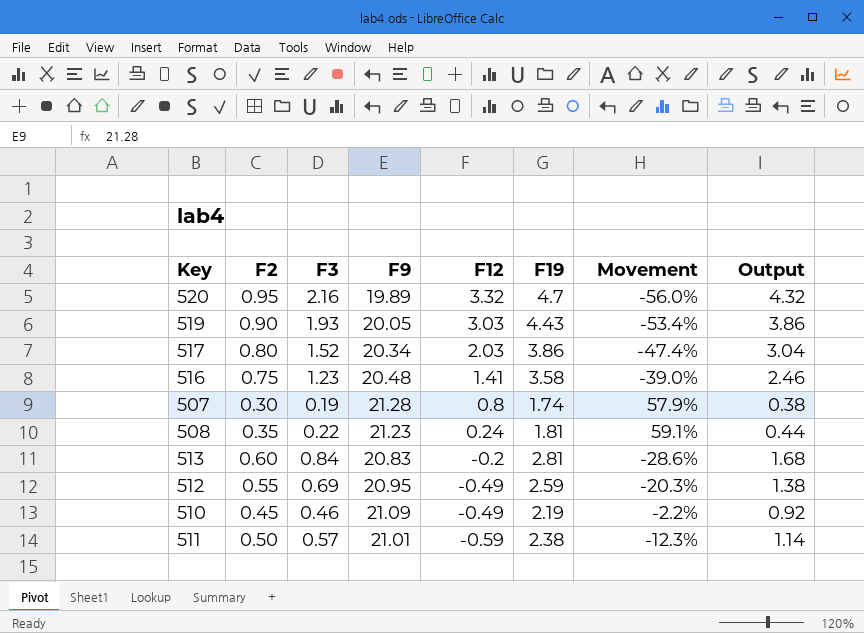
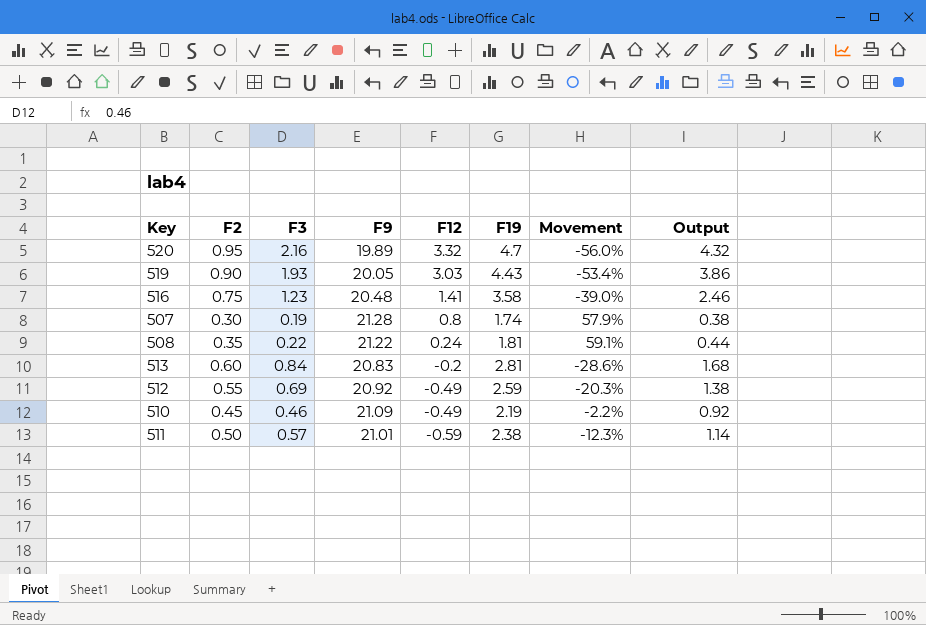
row 517: 0.80 | 1.52 | 20.34 | 2.03 | 3.86 | -47.4% | 3.04 -> none
508 | F9: 21.23 -> 21.22
512 | F9: 20.95 -> 20.92

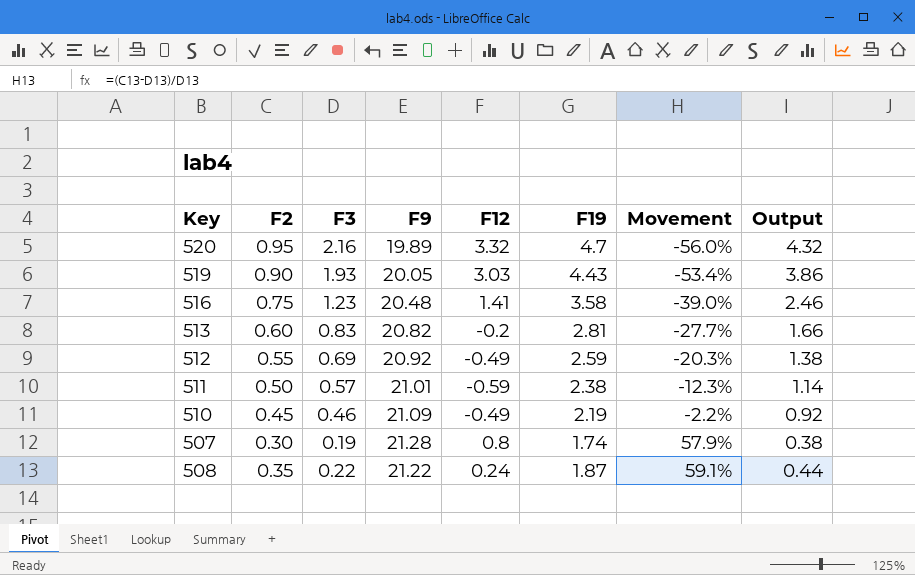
row order: F12 descending -> Movement ascending
513 | F3: 0.84 -> 0.83
513 | F9: 20.83 -> 20.82
513 | Movement: -28.6% -> -27.7%
513 | Output: 1.68 -> 1.66
508 | F19: 1.81 -> 1.87

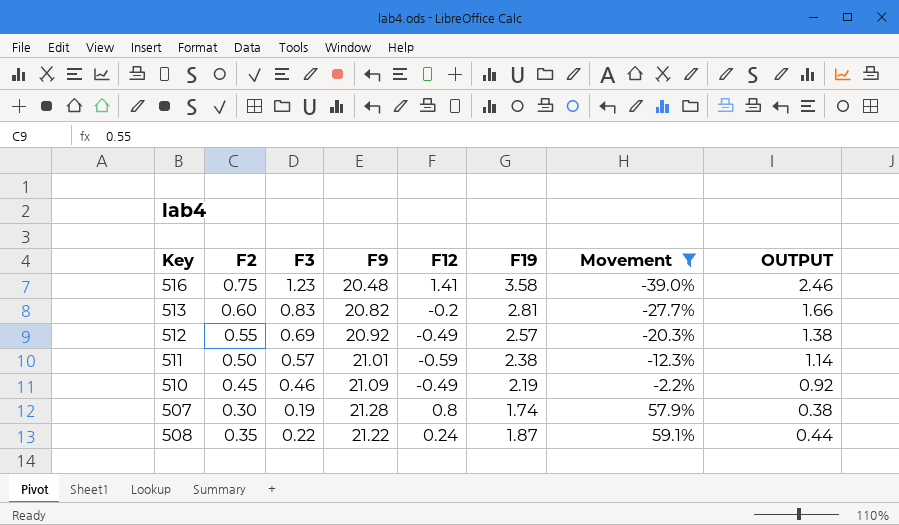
filter: none -> Movement >= -39.0%
column name: Output -> OUTPUT
512 | F19: 2.59 -> 2.57

